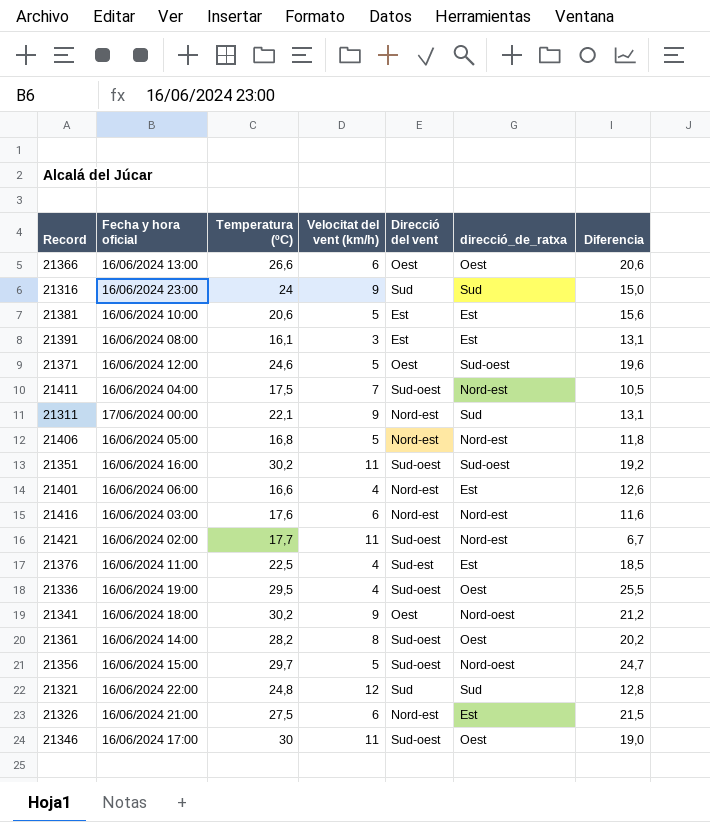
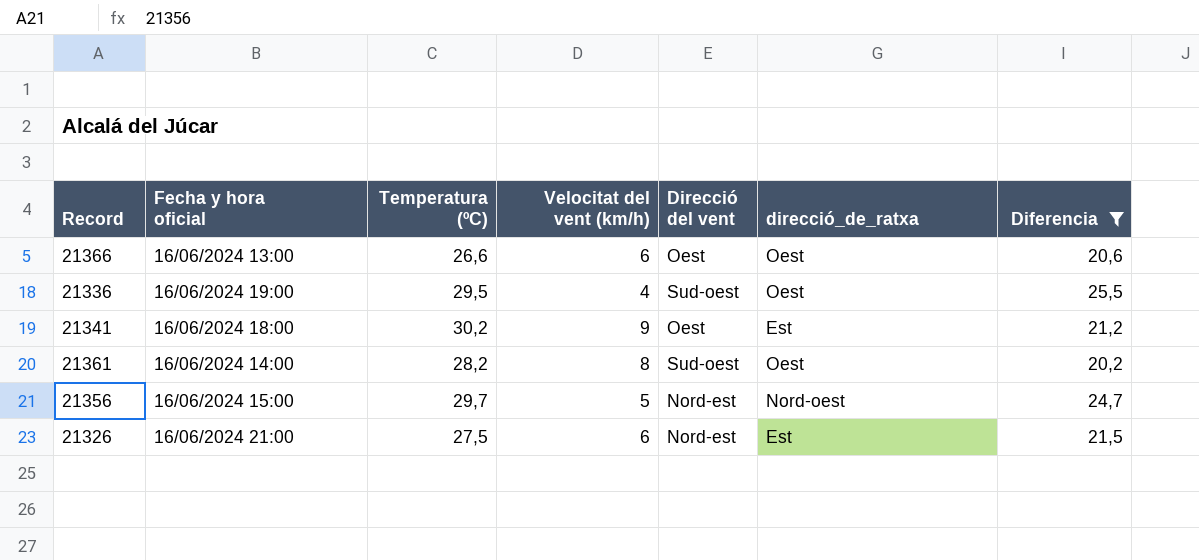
filter: none -> Diferencia >= 20,2
21341 | direcció_de_ratxa: Nord-oest -> Est
21356 | Direcció del vent: Sud-oest -> Nord-est

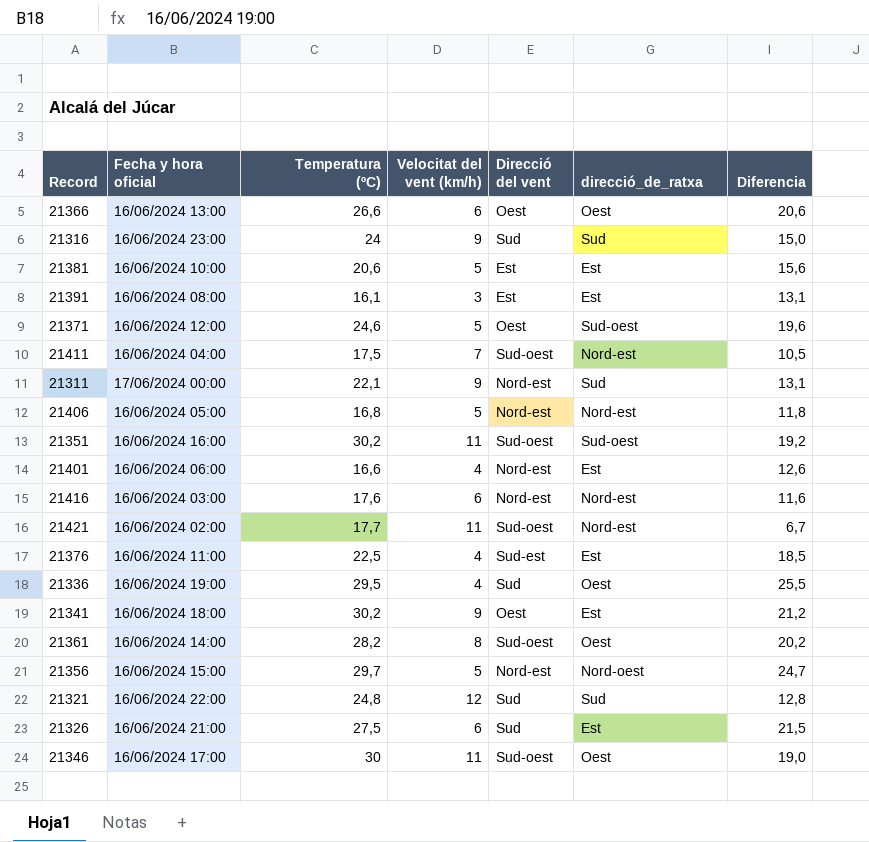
filter: Diferencia >= 20,2 -> none
21336 | Direcció del vent: Sud-oest -> Sud
21326 | Direcció del vent: Nord-est -> Sud

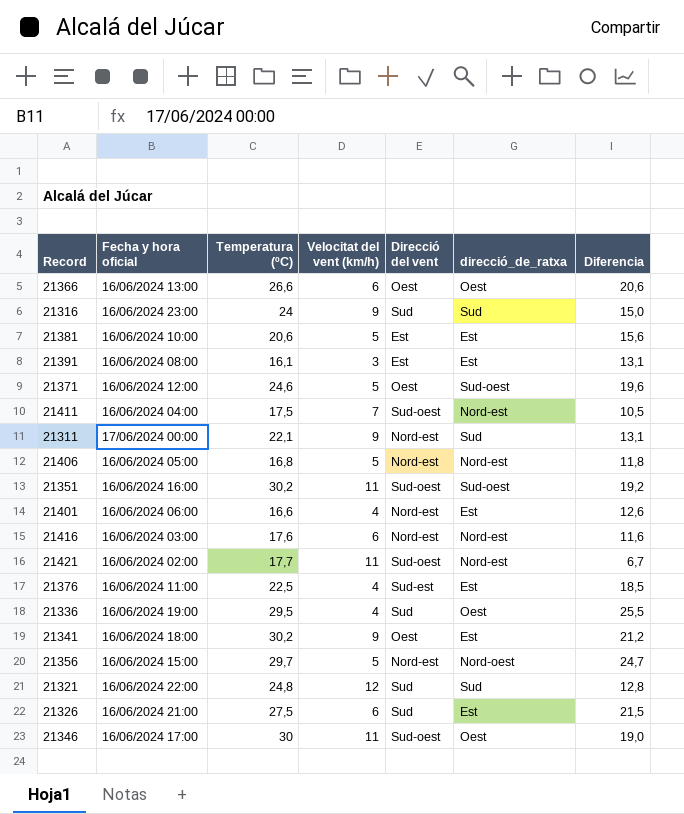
row 21361: 16/06/2024 14:00 | 28,2 | 8 | Sud-oest | Oest | 20,2 -> none

